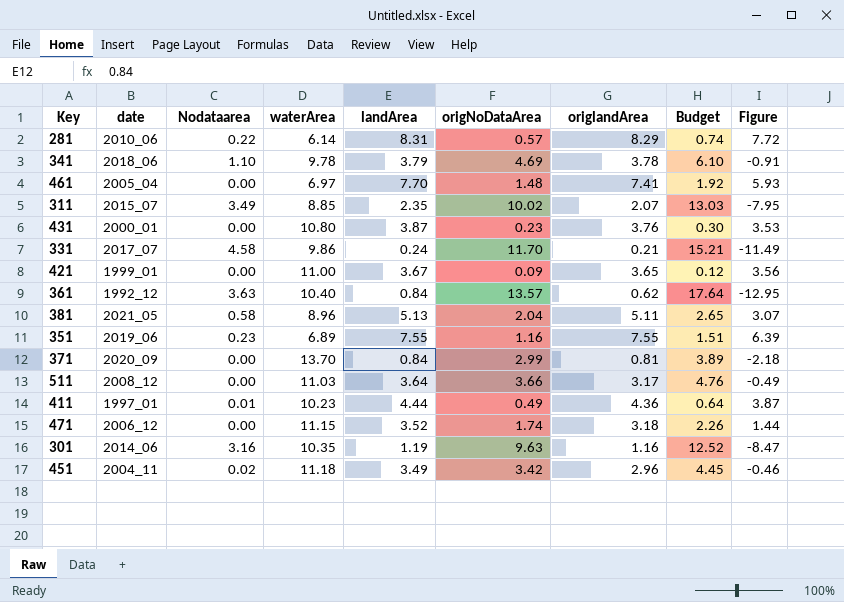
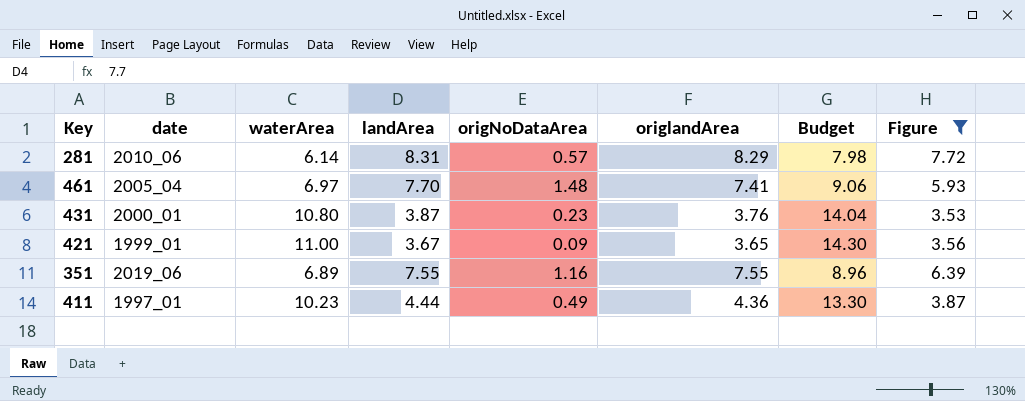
filter: none -> Figure >= 3.53
column Nodataarea | position: 3 -> none
column Budget | formula: [origNoDataArea] * 1.3 -> [waterArea] * 1.3

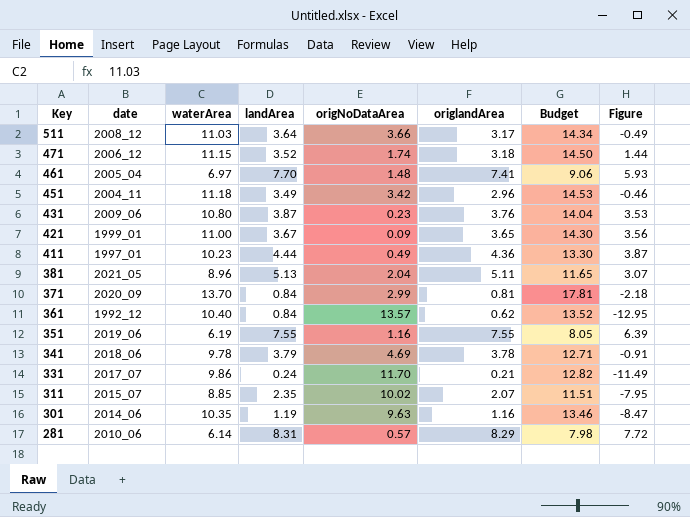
filter: Figure >= 3.53 -> none
row order: none -> Key descending
431 | date: 2000_01 -> 2009_06
351 | waterArea: 6.89 -> 6.19
351 | Budget: 8.96 -> 8.05

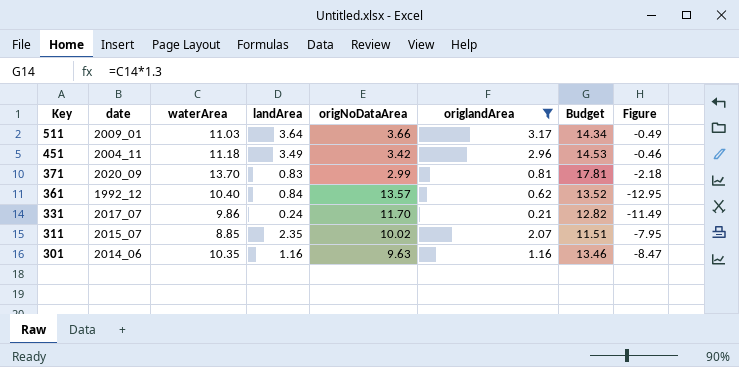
filter: none -> origlandArea <= 3.17
511 | date: 2008_12 -> 2009_01
371 | landArea: 0.84 -> 0.83
301 | landArea: 1.19 -> 1.16

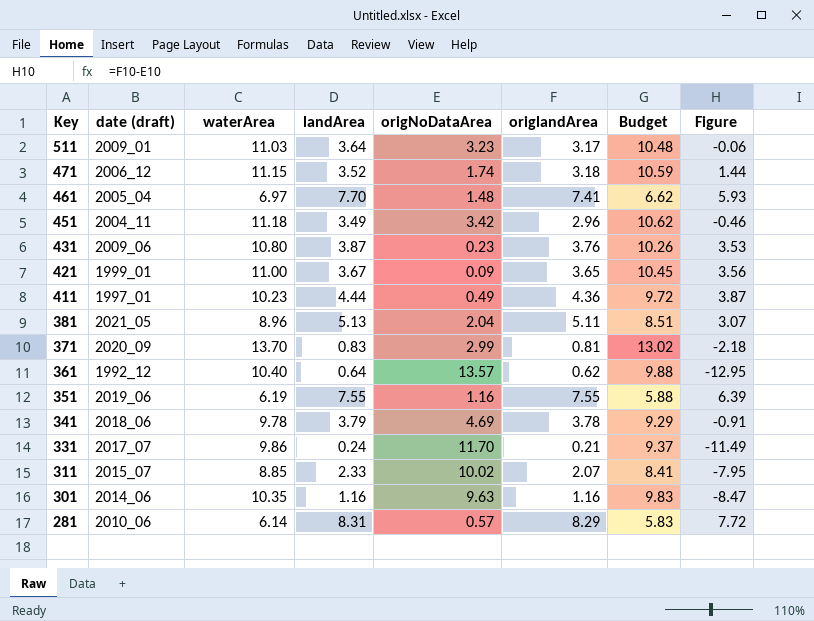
filter: origlandArea <= 3.17 -> none
column name: date -> date (draft)
column Budget | formula: [waterArea] * 1.3 -> [waterArea] * 0.95
511 | origNoDataArea: 3.66 -> 3.23
511 | Figure: -0.49 -> -0.06
361 | landArea: 0.84 -> 0.64
311 | landArea: 2.35 -> 2.33

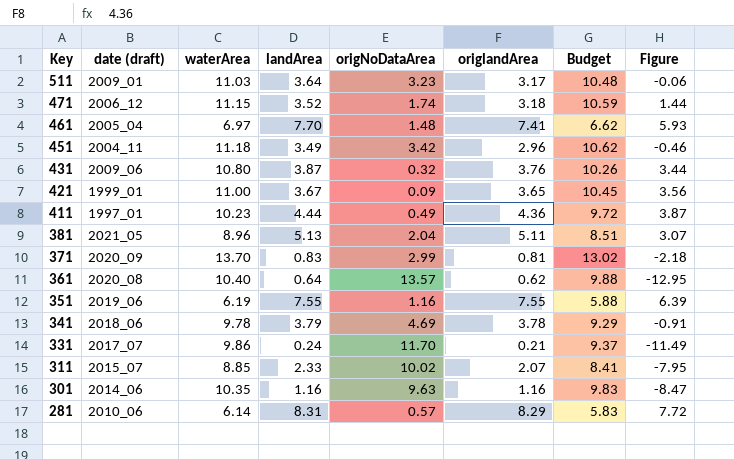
431 | origNoDataArea: 0.23 -> 0.32
431 | Figure: 3.53 -> 3.44
361 | date (draft): 1992_12 -> 2020_08

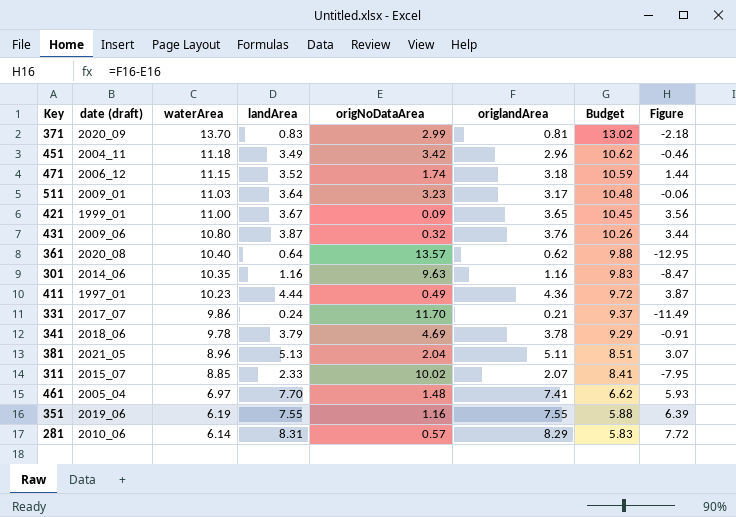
row order: Key descending -> waterArea descending

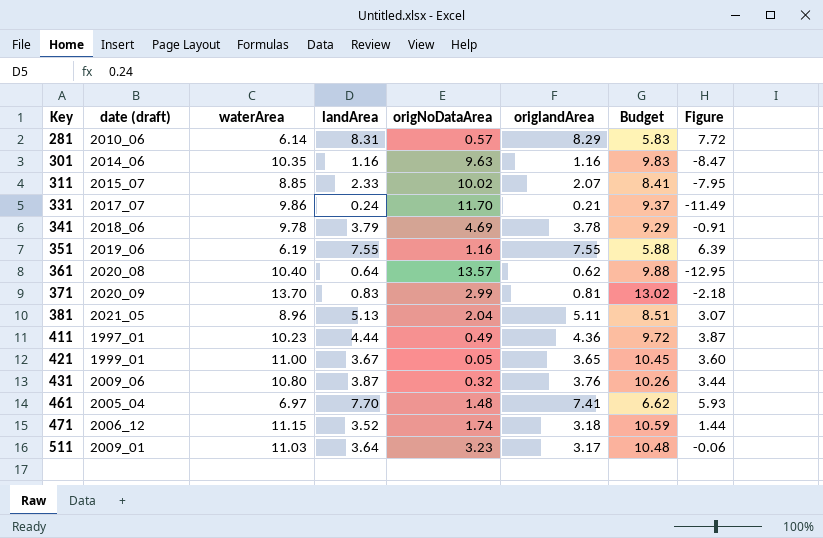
row order: waterArea descending -> Key ascending
row 451: 2004_11 | 11.18 | 3.49 | 3.42 | 2.96 | 10.62 | -0.46 -> none
421 | origNoDataArea: 0.09 -> 0.05
421 | Figure: 3.56 -> 3.60

